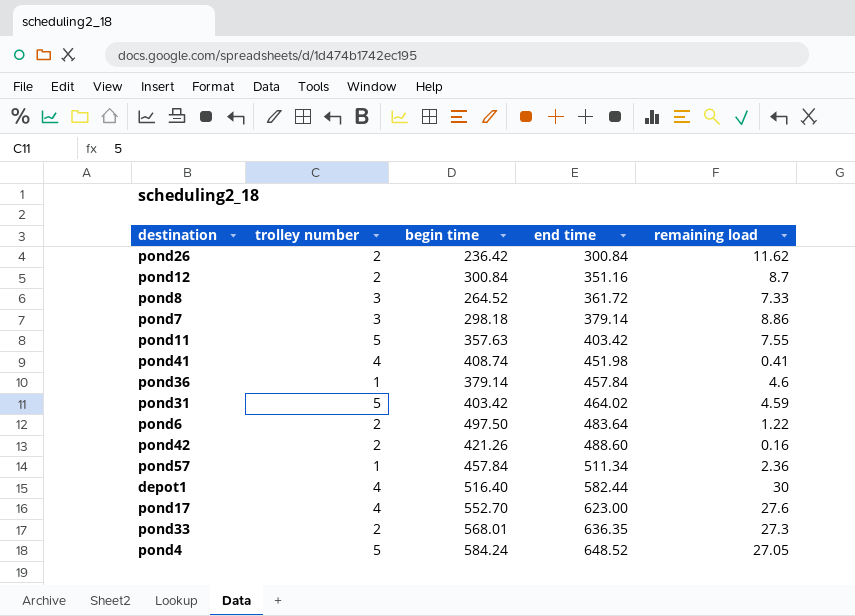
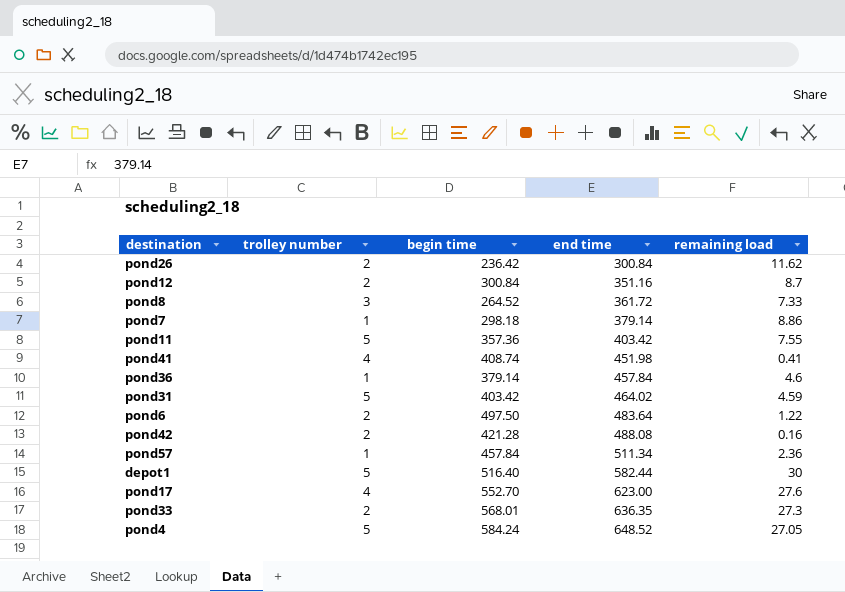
pond7 | trolley number: 3 -> 1
pond11 | begin time: 357.63 -> 357.36
pond42 | begin time: 421.26 -> 421.28
pond42 | end time: 488.60 -> 488.08
depot1 | trolley number: 4 -> 5

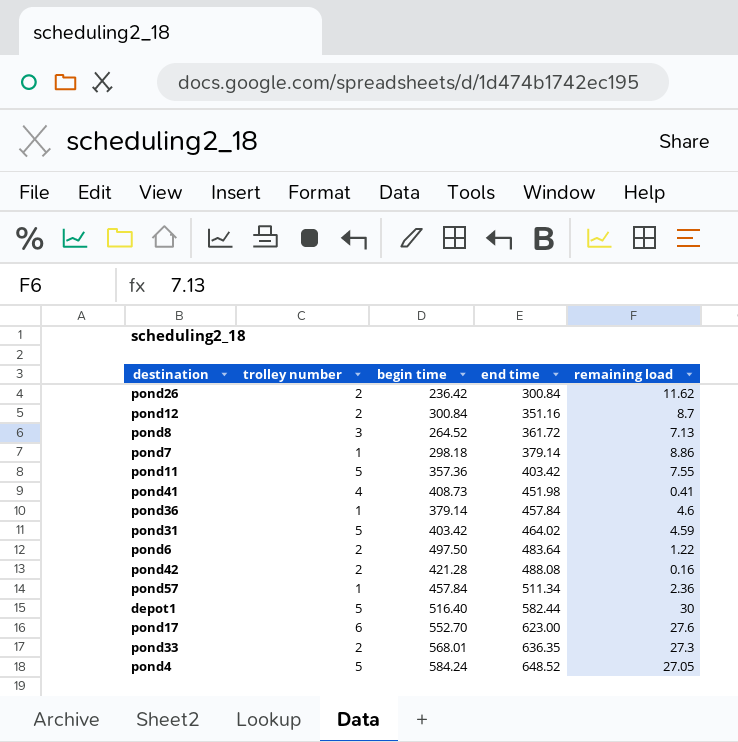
pond8 | remaining load: 7.33 -> 7.13
pond41 | begin time: 408.74 -> 408.73
pond17 | trolley number: 4 -> 6

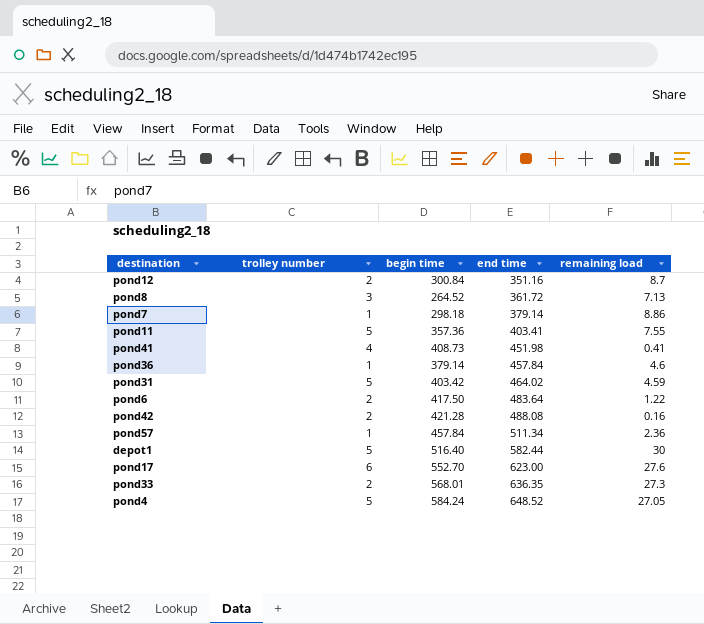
row pond26: 2 | 236.42 | 300.84 | 11.62 -> none
pond11 | end time: 403.42 -> 403.41
pond6 | begin time: 497.50 -> 417.50

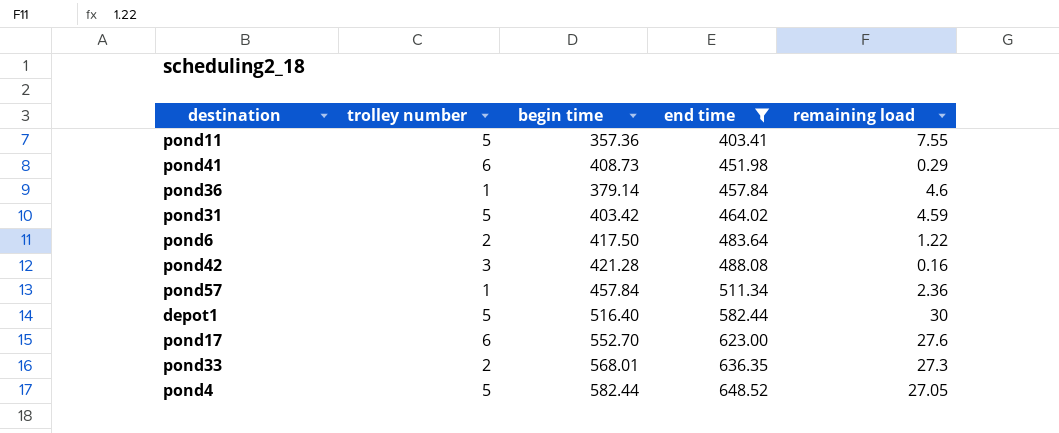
filter: none -> end time >= 403.41
pond41 | trolley number: 4 -> 6
pond41 | remaining load: 0.41 -> 0.29
pond42 | trolley number: 2 -> 3
pond4 | begin time: 584.24 -> 582.44

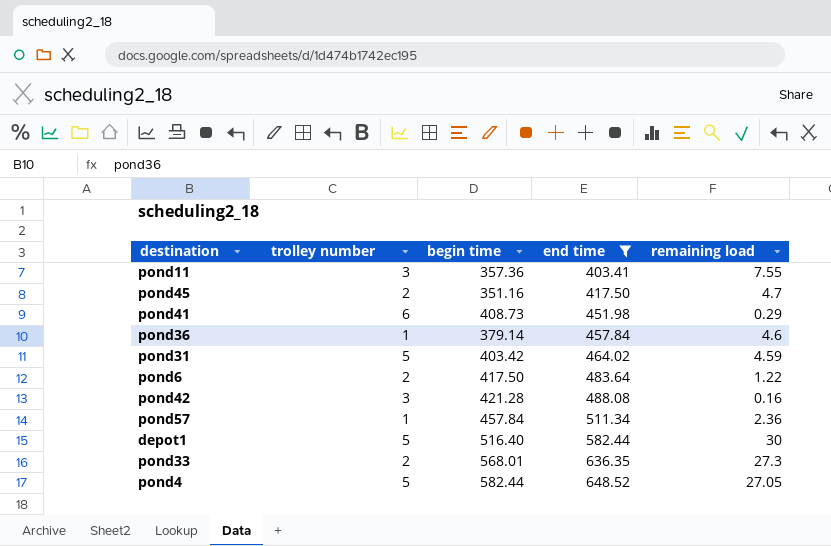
row pond17: 6 | 552.70 | 623.00 | 27.6 -> none
pond11 | trolley number: 5 -> 3
row pond45: none -> 2 | 351.16 | 417.50 | 4.7

